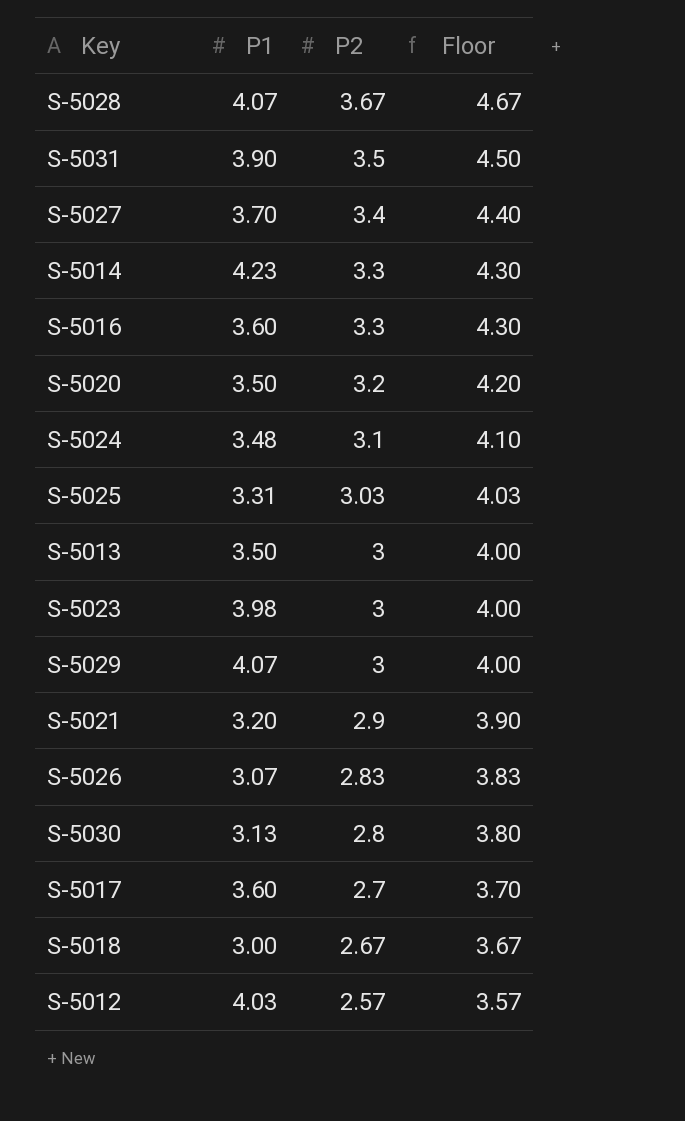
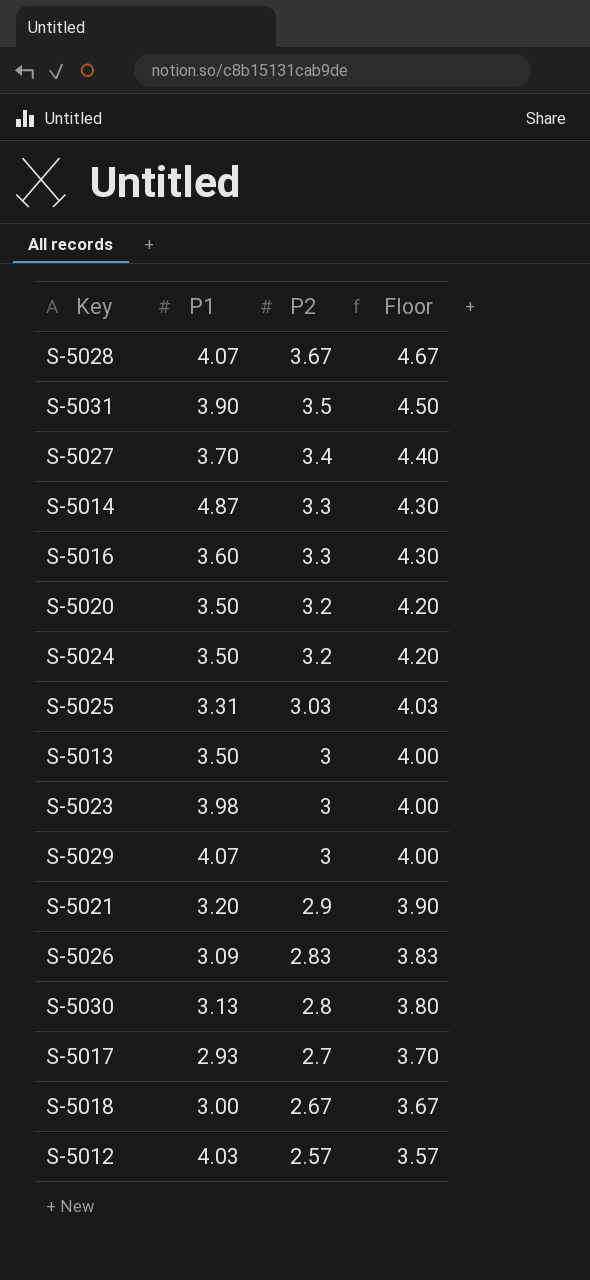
S-5014 | P1: 4.23 -> 4.87
S-5024 | P1: 3.48 -> 3.50
S-5024 | P2: 3.1 -> 3.2
S-5024 | Floor: 4.10 -> 4.20
S-5026 | P1: 3.07 -> 3.09
S-5017 | P1: 3.60 -> 2.93

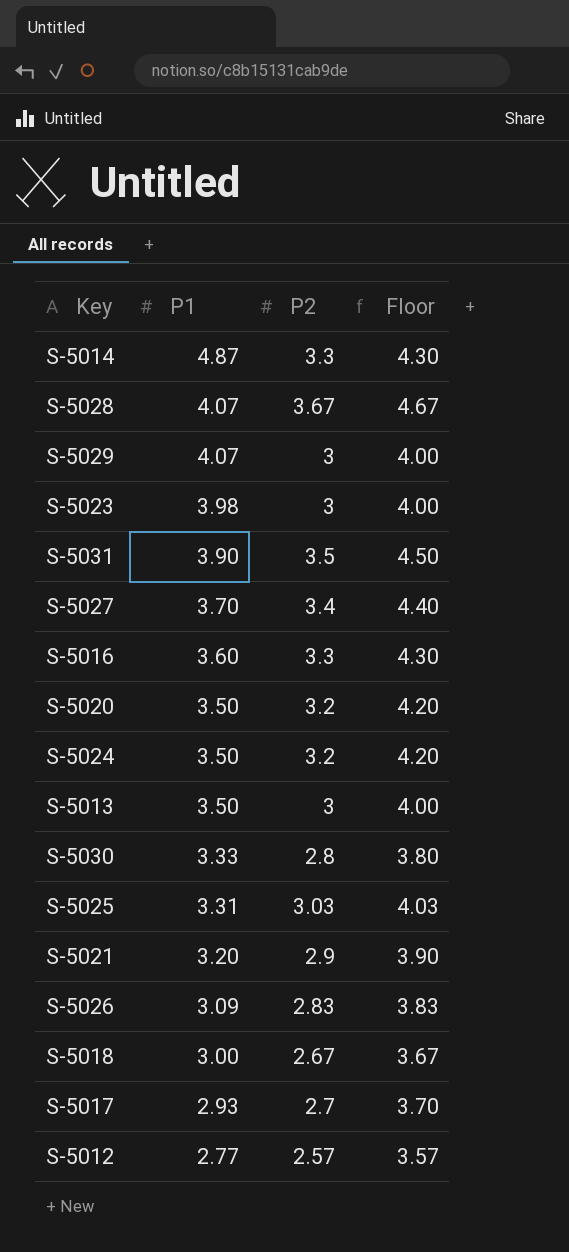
row order: P2 descending -> P1 descending
S-5030 | P1: 3.13 -> 3.33
S-5012 | P1: 4.03 -> 2.77

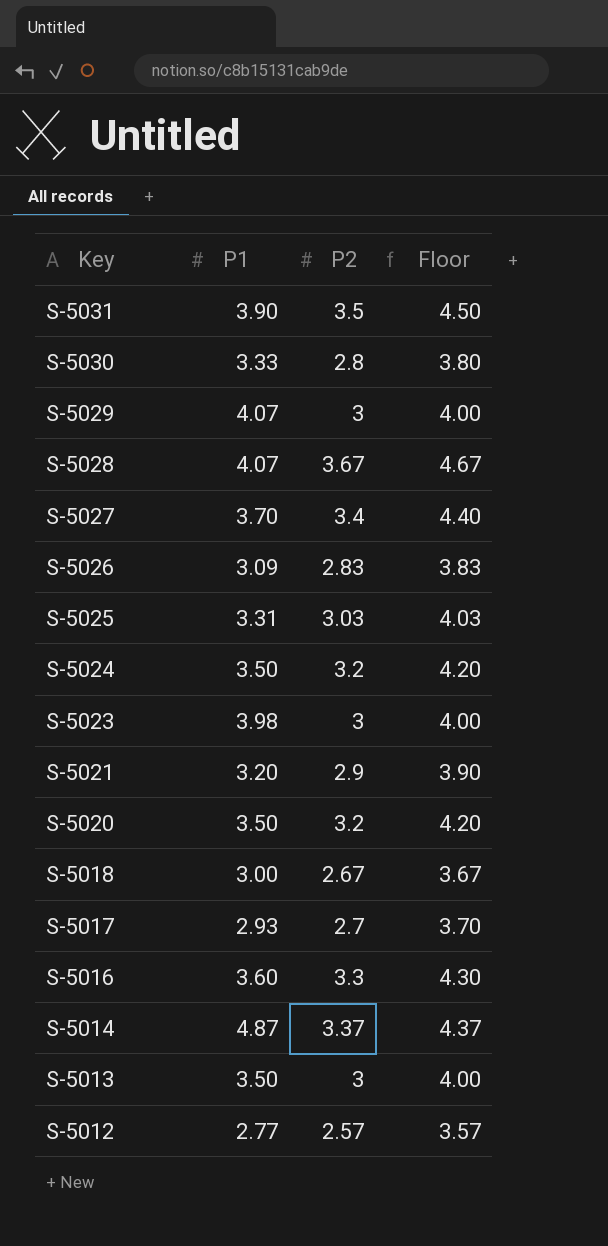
row order: P1 descending -> Key descending
S-5014 | P2: 3.3 -> 3.37
S-5014 | Floor: 4.30 -> 4.37

